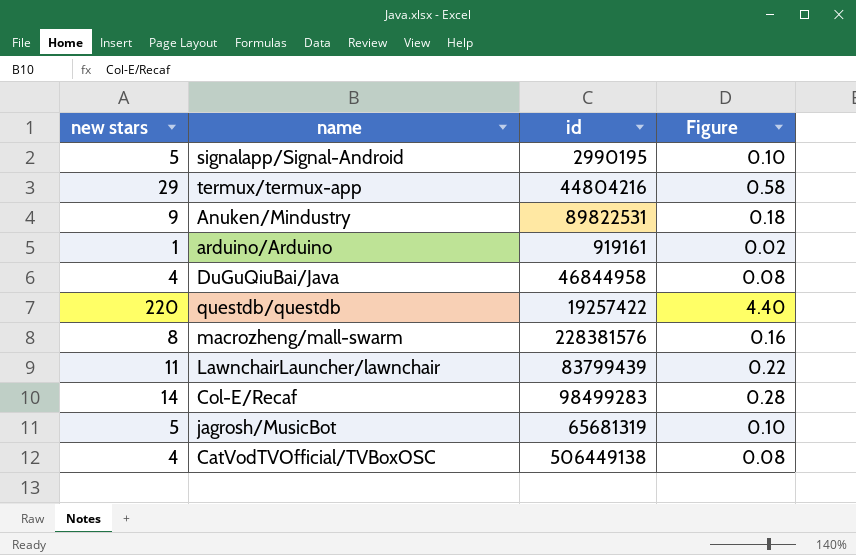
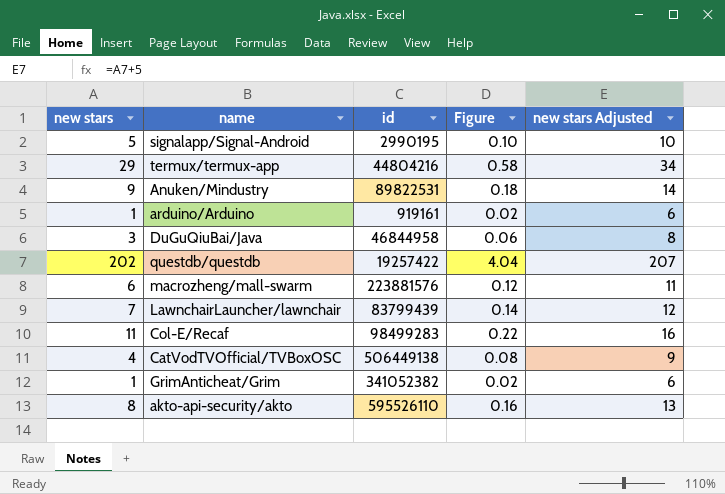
column new stars Adjusted | formula: none -> [new stars] + 5
row jagrosh/MusicBot: 5 | 65681319 | 0.10 -> none
DuGuQiuBai/Java | new stars: 4 -> 3
DuGuQiuBai/Java | Figure: 0.08 -> 0.06
questdb/questdb | new stars: 220 -> 202
questdb/questdb | Figure: 4.40 -> 4.04
macrozheng/mall-swarm | new stars: 8 -> 6
macrozheng/mall-swarm | id: 228381576 -> 223881576
macrozheng/mall-swarm | Figure: 0.16 -> 0.12
LawnchairLauncher/lawnchair | new stars: 11 -> 7
LawnchairLauncher/lawnchair | Figure: 0.22 -> 0.14
Col-E/Recaf | new stars: 14 -> 11
Col-E/Recaf | Figure: 0.28 -> 0.22
row GrimAnticheat/Grim: none -> 1 | 341052382 | 0.02 | 6
row akto-api-security/akto: none -> 8 | 595526110 | 0.16 | 13

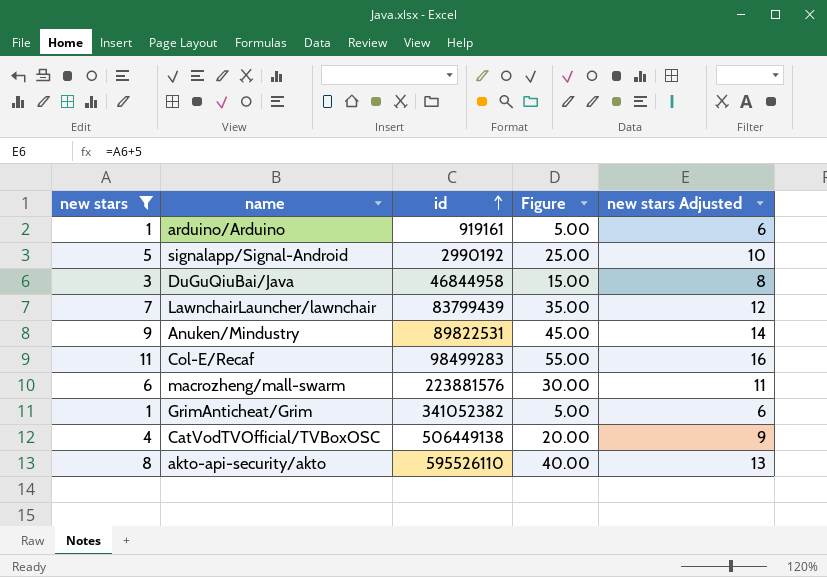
filter: none -> new stars <= 11
row order: none -> id ascending
column Figure | formula: [new stars] * 0.02 -> [new stars] * 5
signalapp/Signal-Android | id: 2990195 -> 2990192

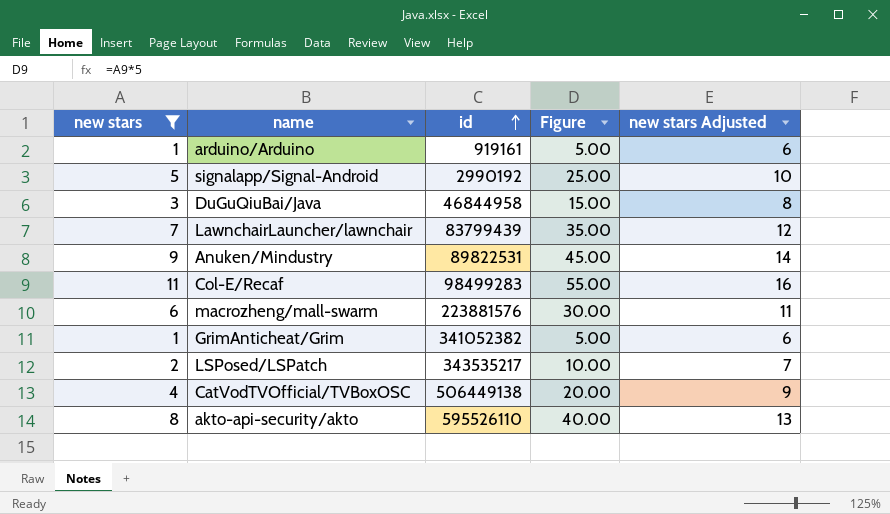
row LSPosed/LSPatch: none -> 2 | 343535217 | 10.00 | 7

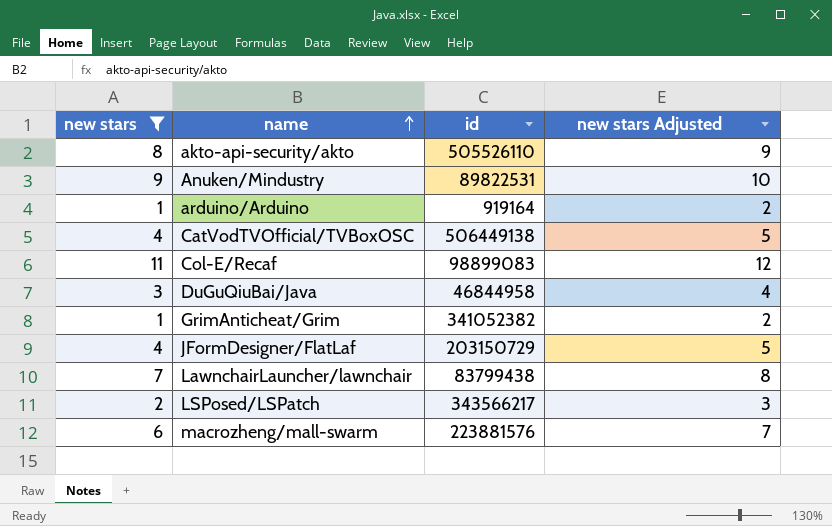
row order: id ascending -> name ascending
column Figure | formula: [new stars] * 5 -> none
column new stars Adjusted | formula: [new stars] + 5 -> [new stars] + 1
row signalapp/Signal-Android: 5 | 2990192 | 25.00 | 10 -> none
akto-api-security/akto | id: 595526110 -> 505526110
arduino/Arduino | id: 919161 -> 919164
Col-E/Recaf | id: 98499283 -> 98899083
row JFormDesigner/FlatLaf: none -> 4 | 203150729 | 5
LawnchairLauncher/lawnchair | id: 83799439 -> 83799438
LSPosed/LSPatch | id: 343535217 -> 343566217

